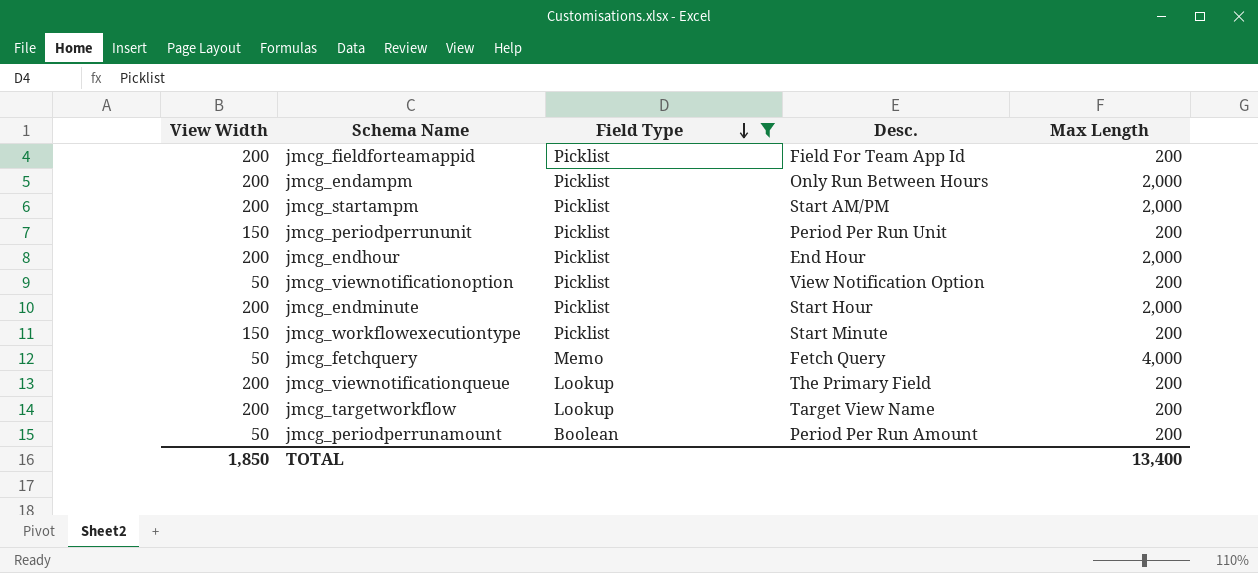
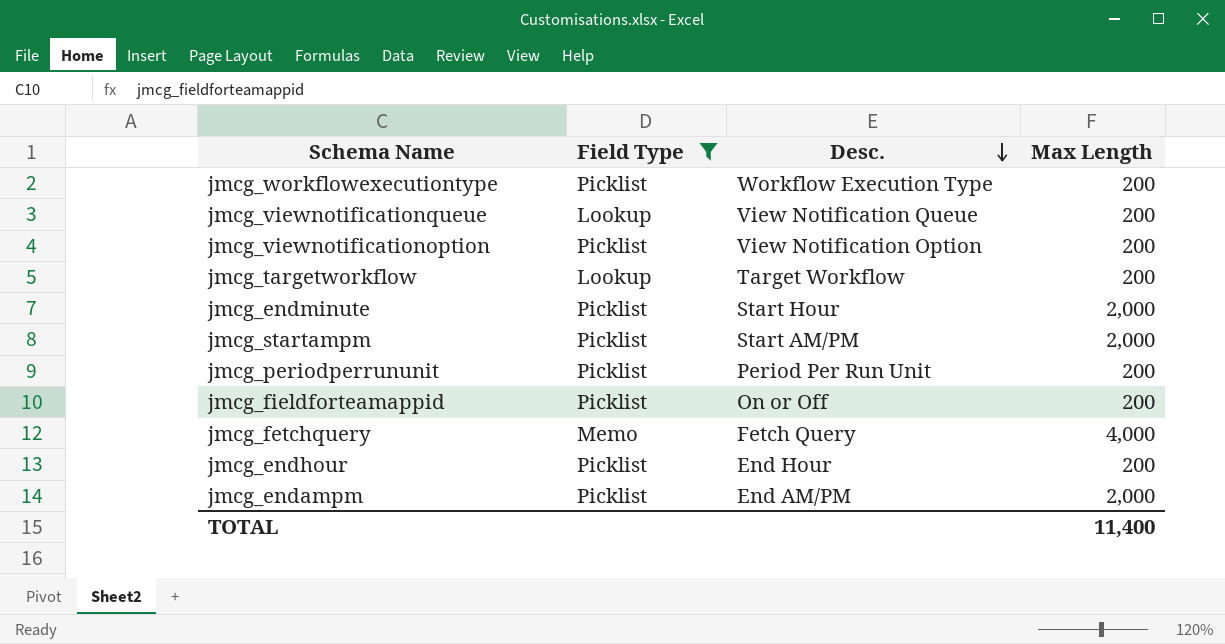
row order: Field Type descending -> Desc. descending
column View Width | position: 1 -> none
row jmcg_periodperrunamount: 50 | Boolean | Period Per Run Amount | 200 -> none
jmcg_workflowexecutiontype | Desc.: Start Minute -> Workflow Execution Type
jmcg_viewnotificationqueue | Desc.: The Primary Field -> View Notification Queue
jmcg_targetworkflow | Desc.: Target View Name -> Target Workflow
jmcg_fieldforteamappid | Desc.: Field For Team App Id -> On or Off
jmcg_endhour | Max Length: 2,000 -> 200
jmcg_endampm | Desc.: Only Run Between Hours -> End AM/PM
TOTAL | Max Length: 13,400 -> 11,400

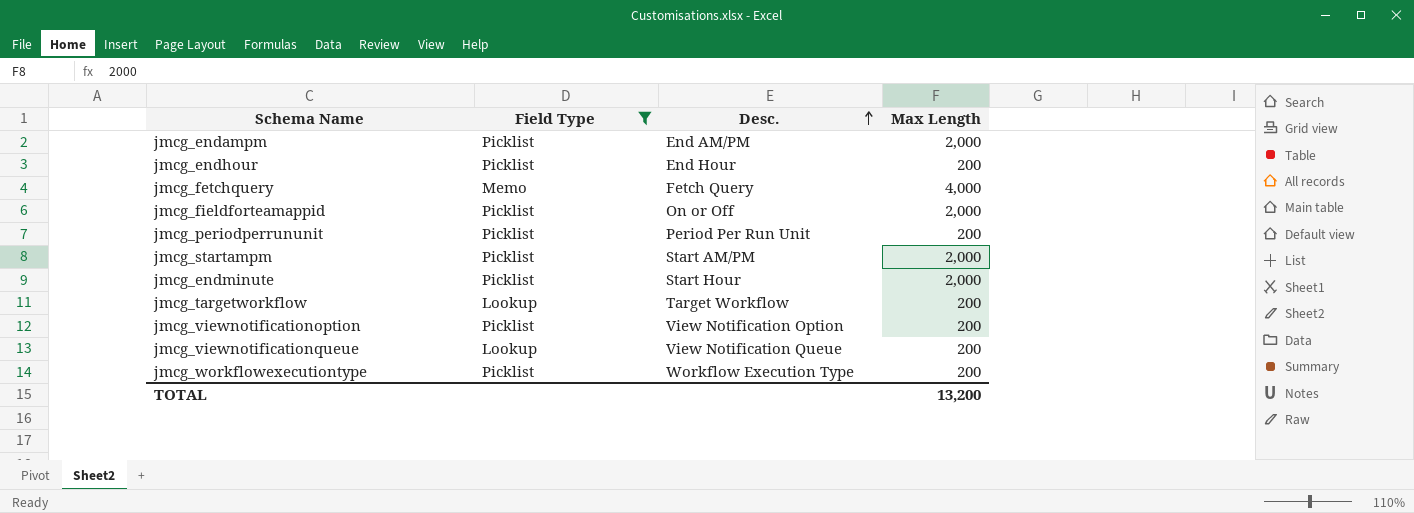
row order: Desc. descending -> Desc. ascending
jmcg_fieldforteamappid | Max Length: 200 -> 2,000
TOTAL | Max Length: 11,400 -> 13,200

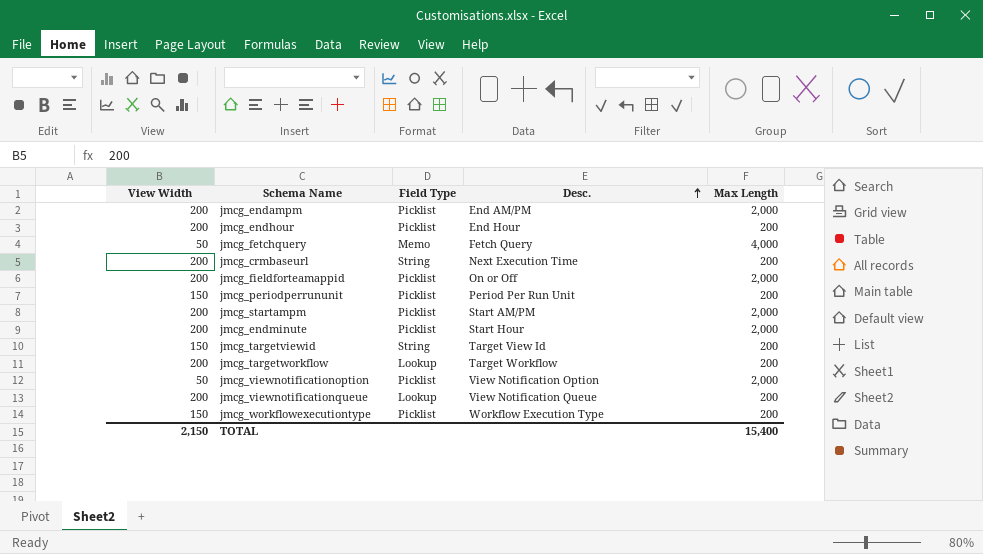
filter: Field Type != String -> none
column View Width | position: none -> 1
jmcg_viewnotificationoption | Max Length: 200 -> 2,000
TOTAL | Max Length: 13,200 -> 15,400

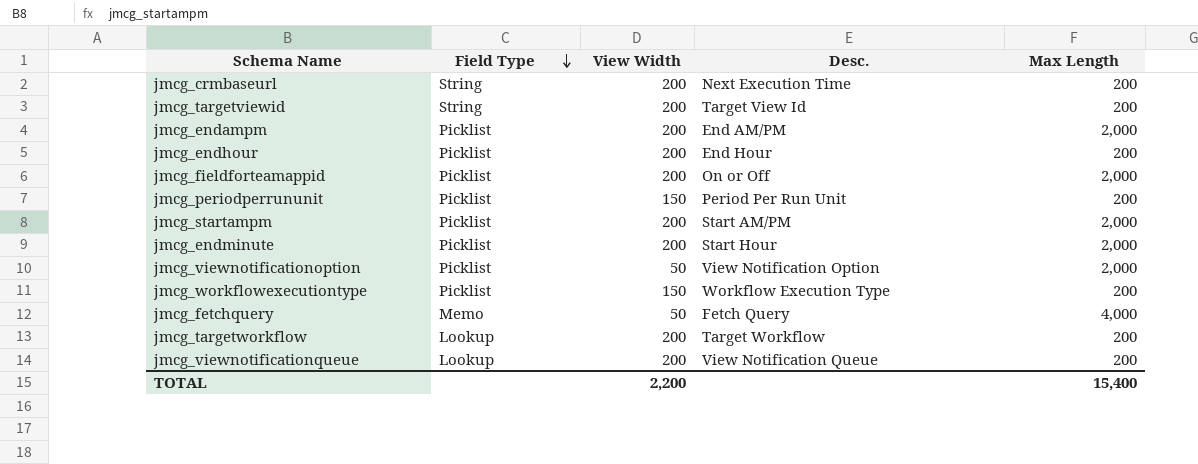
row order: Desc. ascending -> Field Type descending
column View Width | position: 1 -> 3
jmcg_targetviewid | View Width: 150 -> 200
TOTAL | View Width: 2,150 -> 2,200

